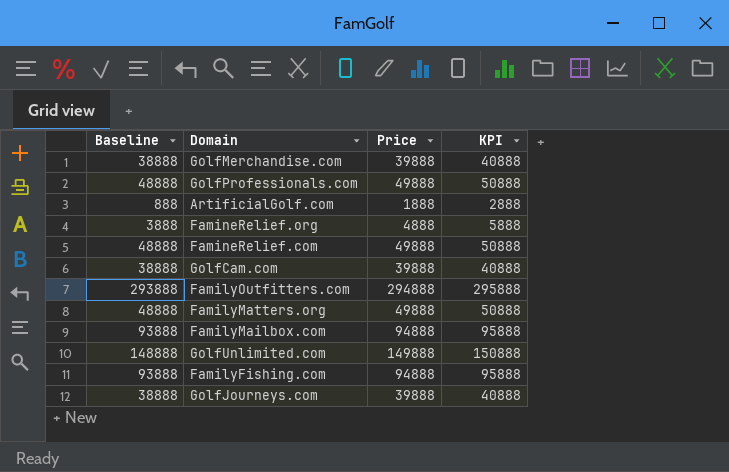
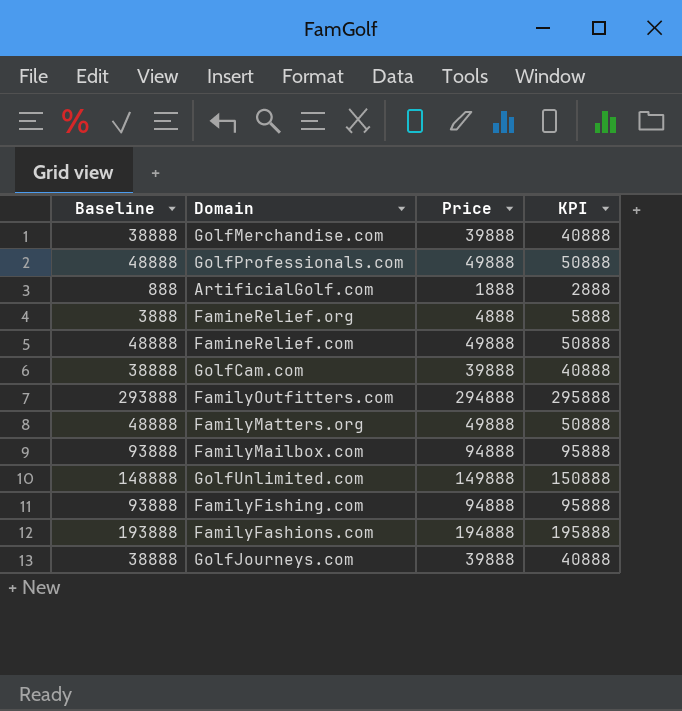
row FamilyFashions.com: none -> 193888 | 194888 | 195888

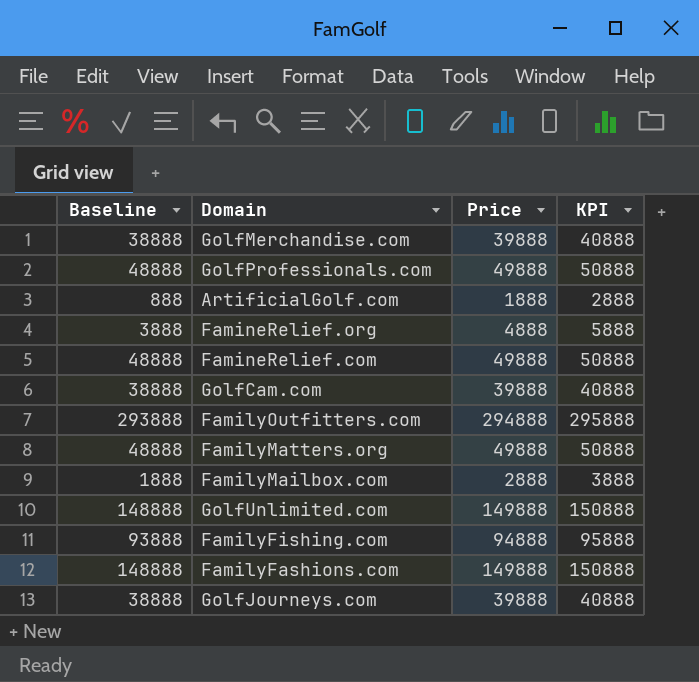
FamilyMailbox.com | Baseline: 93888 -> 1888
FamilyMailbox.com | Price: 94888 -> 2888
FamilyMailbox.com | KPI: 95888 -> 3888
FamilyFashions.com | Baseline: 193888 -> 148888
FamilyFashions.com | Price: 194888 -> 149888
FamilyFashions.com | KPI: 195888 -> 150888

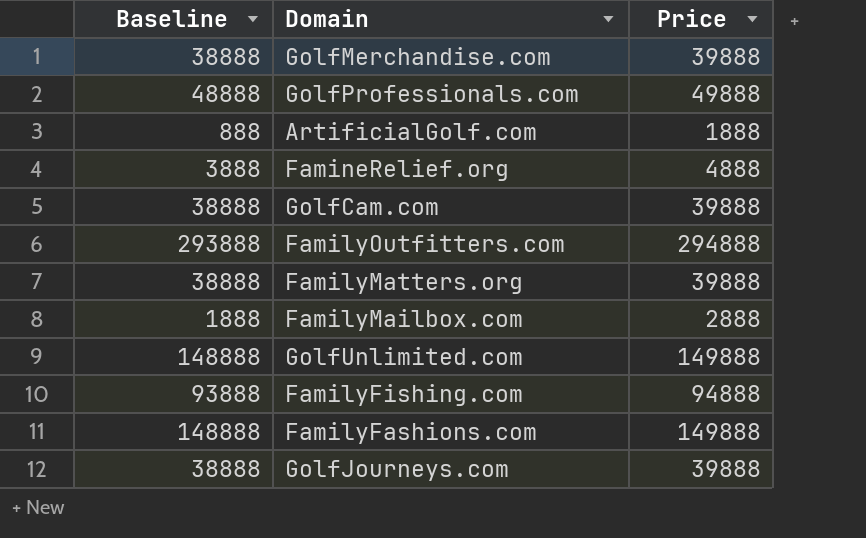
column KPI | formula: [Price] + 1000 -> none
row FamineRelief.com: 48888 | 49888 | 50888 -> none
FamilyMatters.org | Baseline: 48888 -> 38888
FamilyMatters.org | Price: 49888 -> 39888

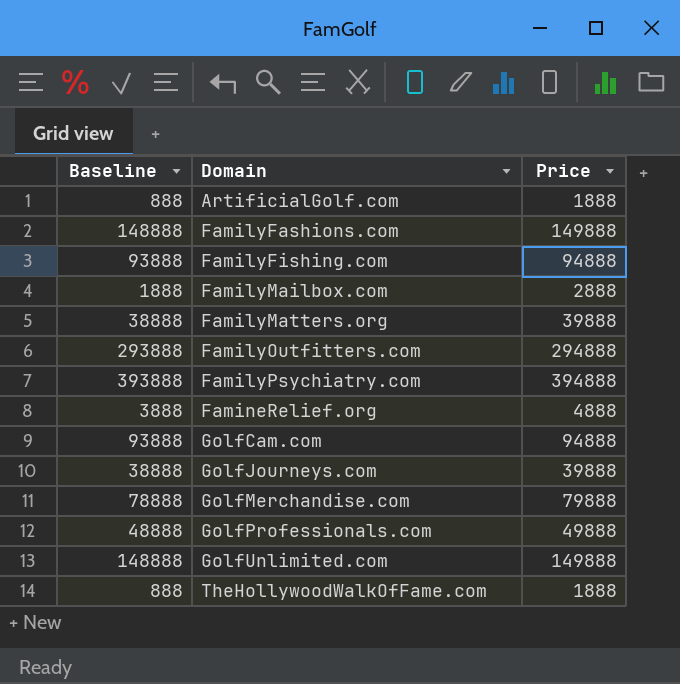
row order: none -> Domain ascending
row FamilyPsychiatry.com: none -> 393888 | 394888
GolfCam.com | Baseline: 38888 -> 93888
GolfCam.com | Price: 39888 -> 94888
GolfMerchandise.com | Baseline: 38888 -> 78888
GolfMerchandise.com | Price: 39888 -> 79888
row TheHollywoodWalkOfFame.com: none -> 888 | 1888

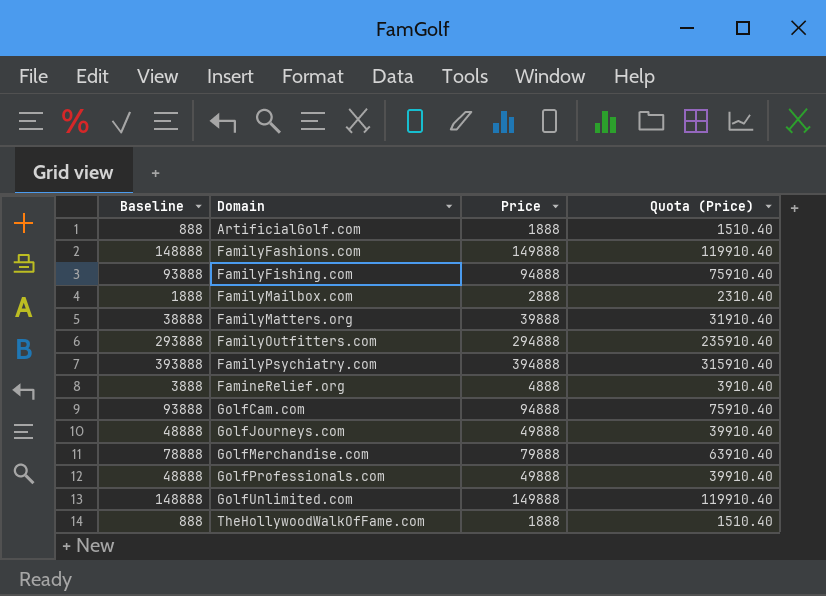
column Quota (Price) | formula: none -> [Price] * 0.8
GolfJourneys.com | Baseline: 38888 -> 48888
GolfJourneys.com | Price: 39888 -> 49888

